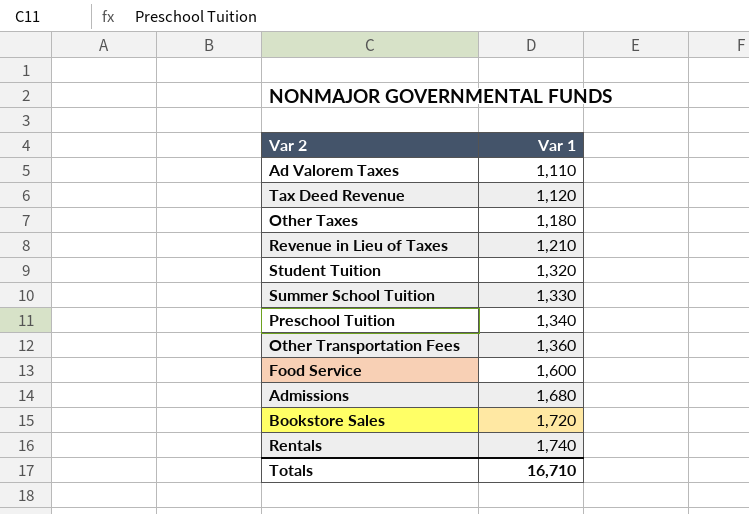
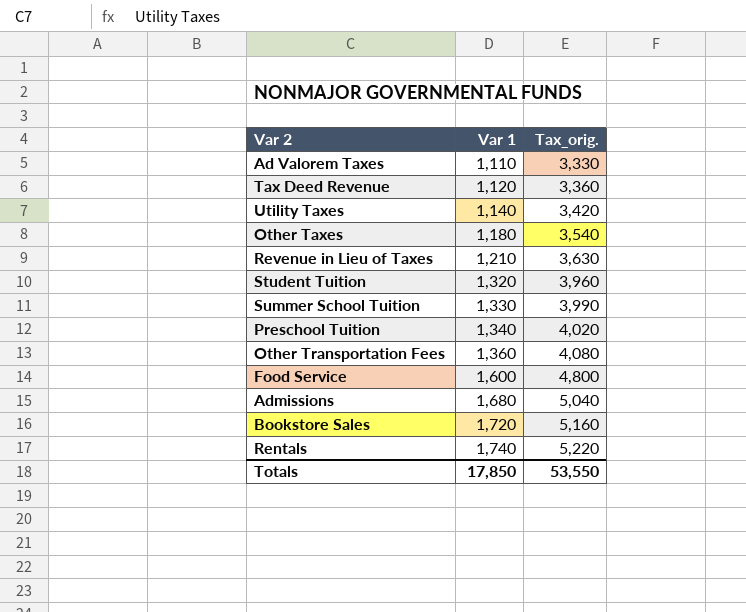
column Tax_orig. | formula: none -> [Var 1] * 3
row Utility Taxes: none -> 1,140 | 3,420
Totals | Var 1: 16,710 -> 17,850

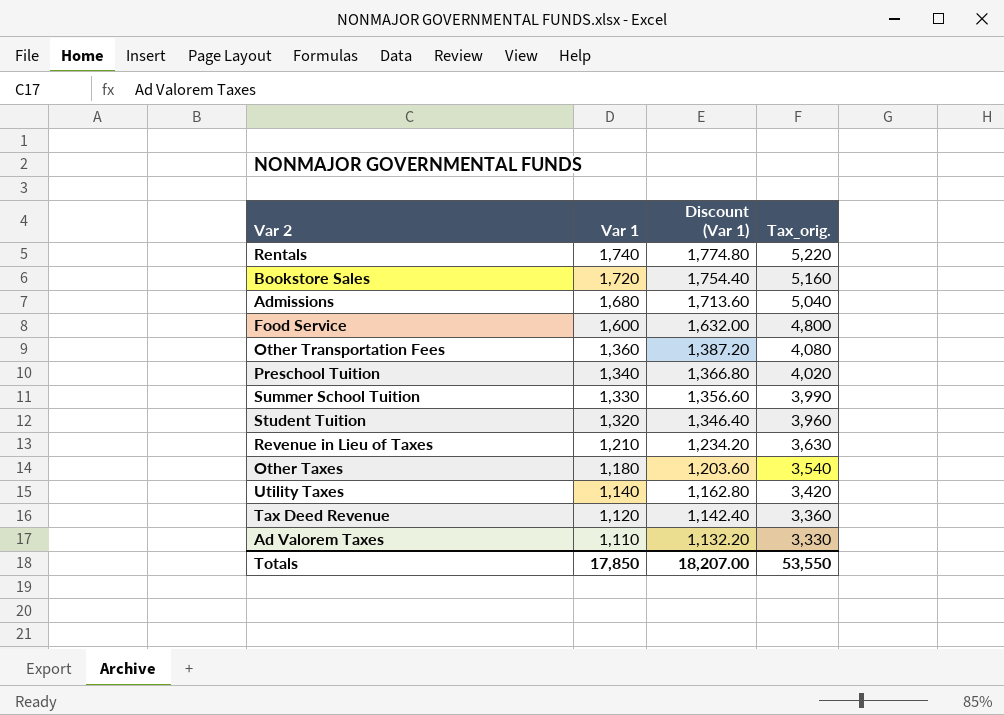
row order: Var 1 ascending -> Var 1 descending
column Discount (Var 1) | formula: none -> [Var 1] * 1.02

